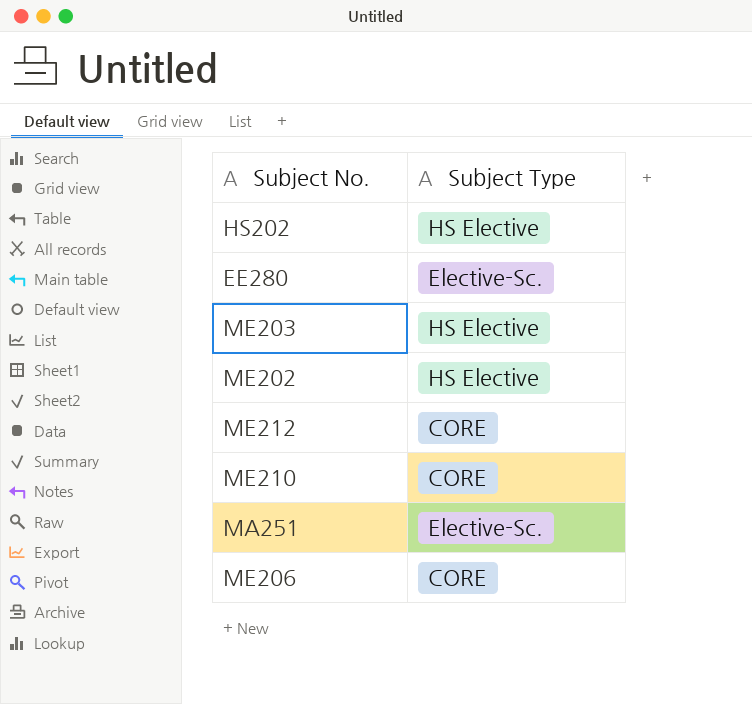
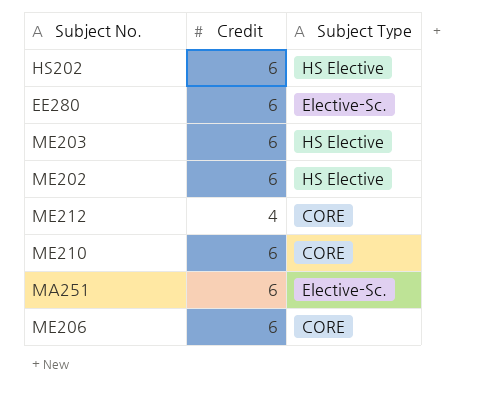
column Credit | position: none -> 2

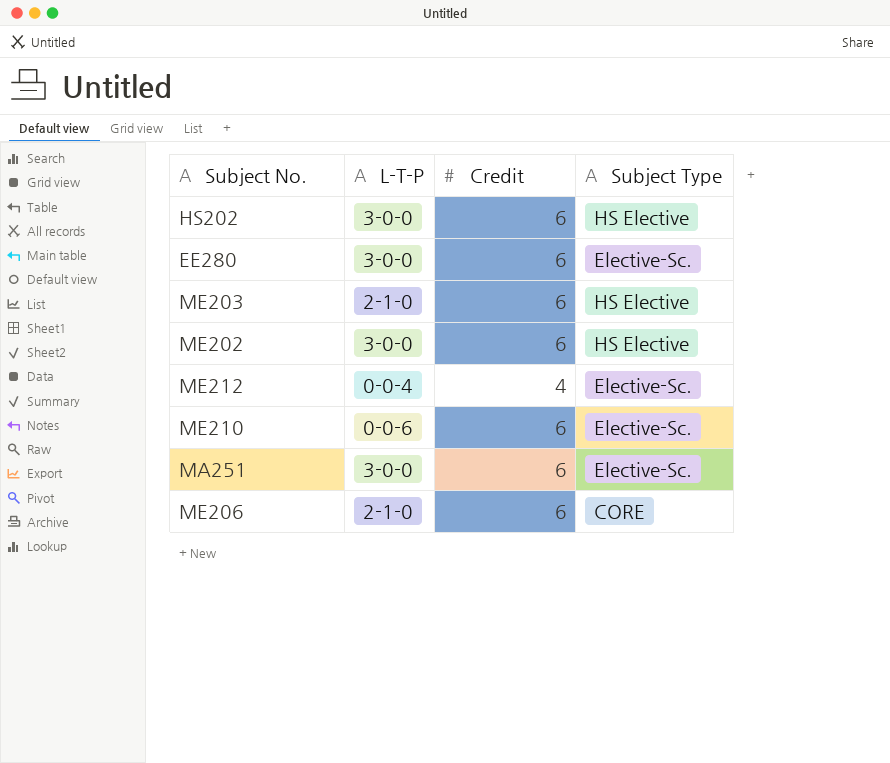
column L-T-P | position: none -> 2
ME212 | Subject Type: CORE -> Elective-Sc.
ME210 | Subject Type: CORE -> Elective-Sc.

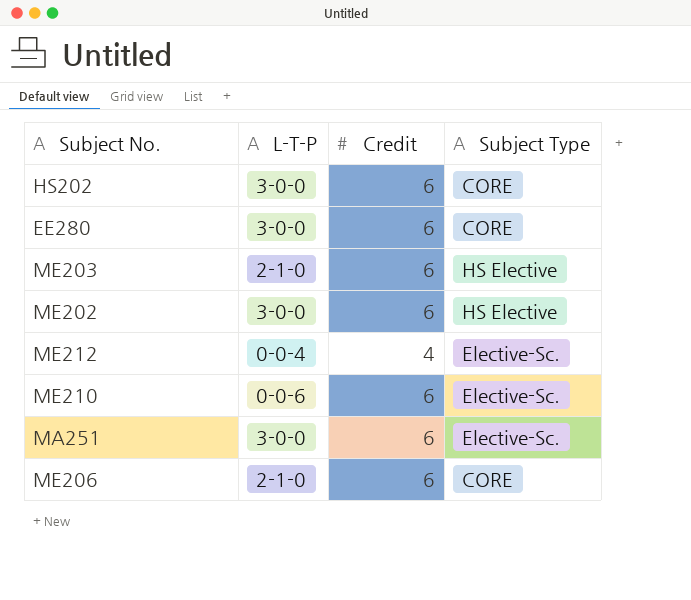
HS202 | Subject Type: HS Elective -> CORE
EE280 | Subject Type: Elective-Sc. -> CORE

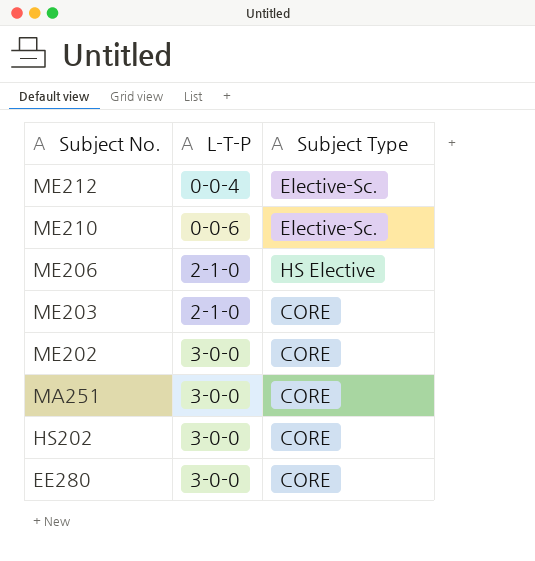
row order: none -> Subject No. descending
column Credit | position: 3 -> none
ME206 | Subject Type: CORE -> HS Elective
ME203 | Subject Type: HS Elective -> CORE
ME202 | Subject Type: HS Elective -> CORE
MA251 | Subject Type: Elective-Sc. -> CORE

